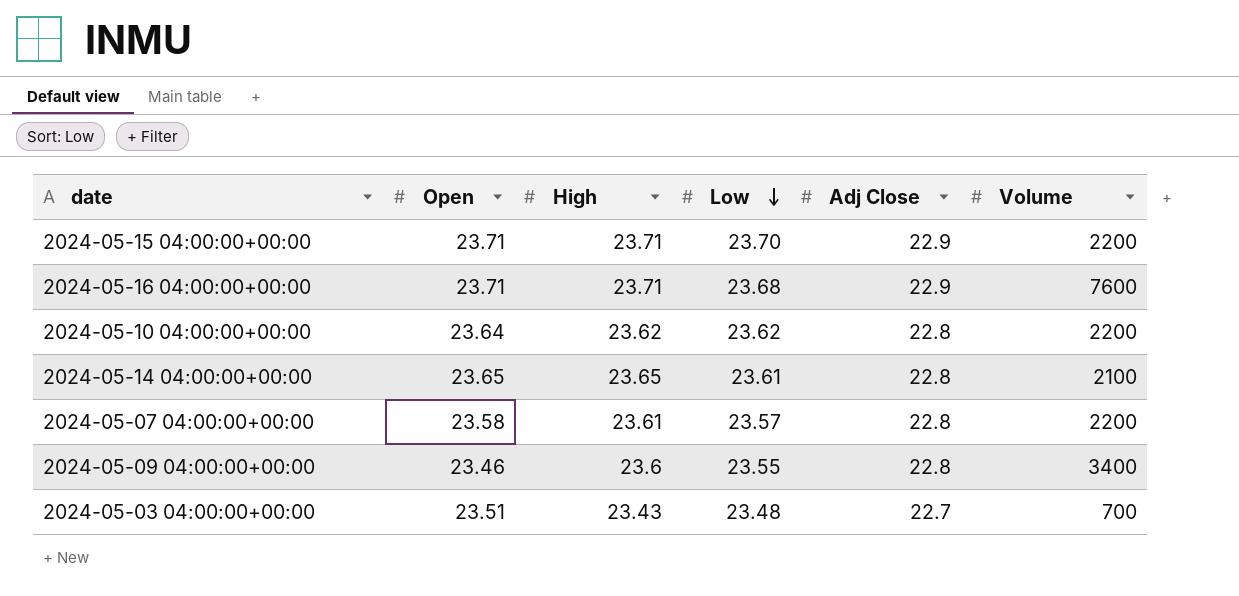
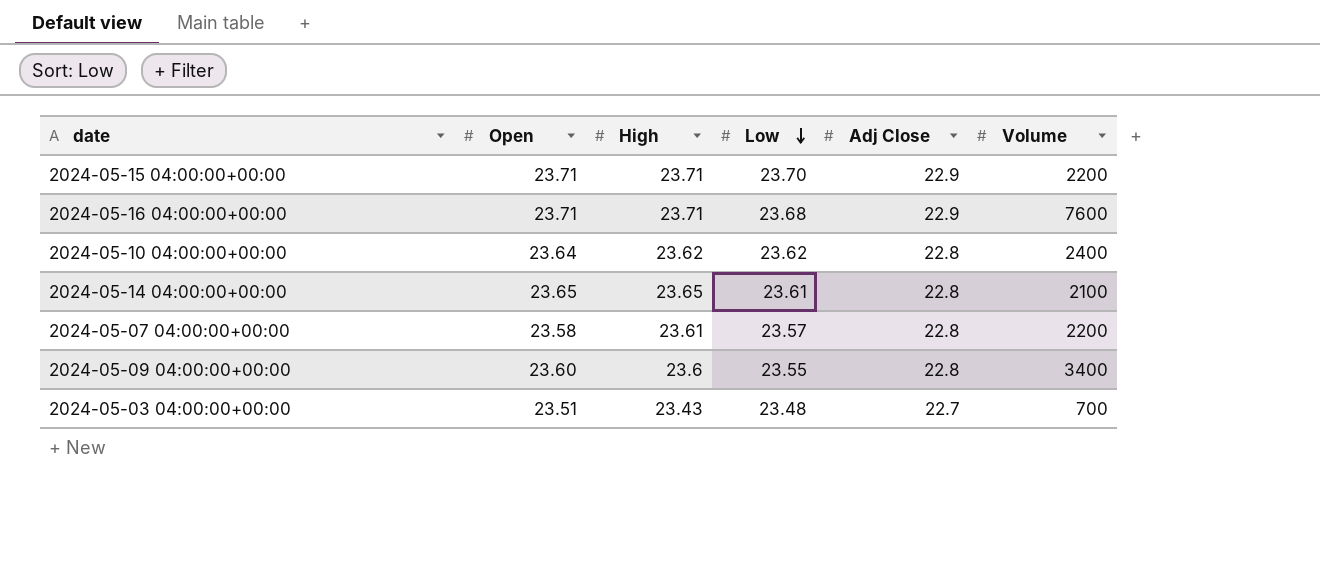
2024-05-10 04:00:00+00:00 | Volume: 2200 -> 2400
2024-05-09 04:00:00+00:00 | Open: 23.46 -> 23.60

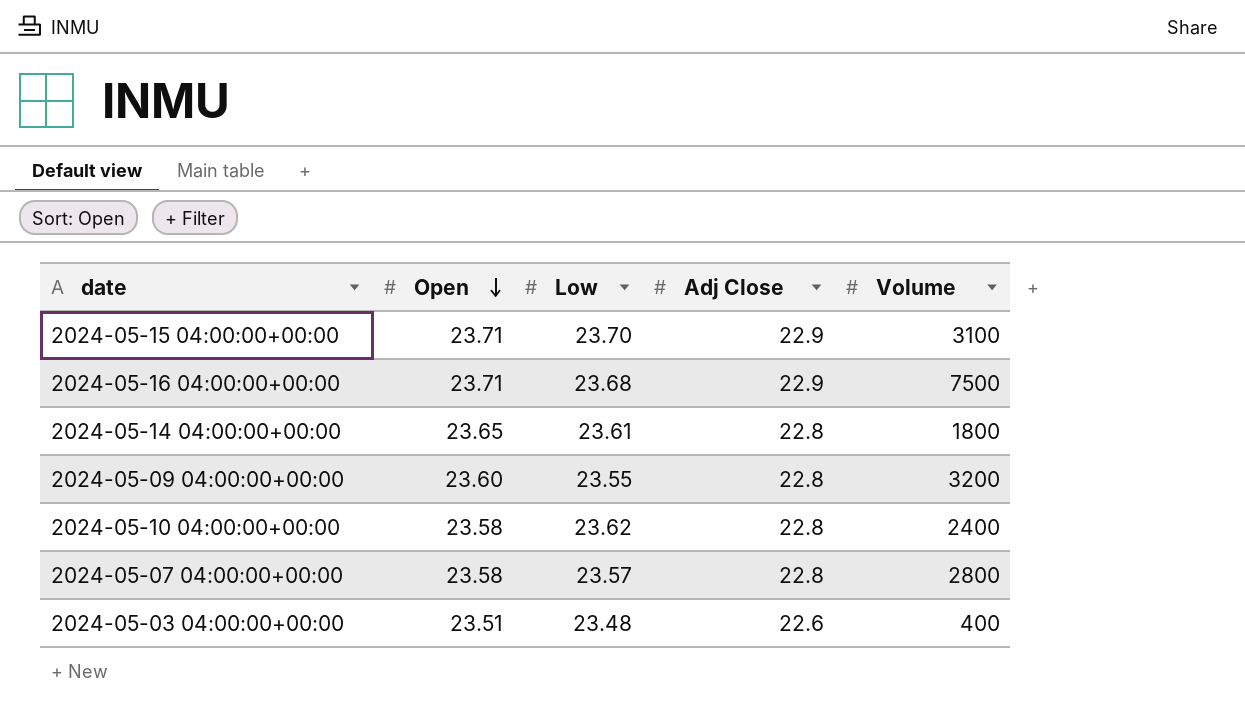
row order: Low descending -> Open descending
column High | position: 3 -> none
2024-05-15 04:00:00+00:00 | Volume: 2200 -> 3100
2024-05-16 04:00:00+00:00 | Volume: 7600 -> 7500
2024-05-14 04:00:00+00:00 | Volume: 2100 -> 1800
2024-05-09 04:00:00+00:00 | Volume: 3400 -> 3200
2024-05-10 04:00:00+00:00 | Open: 23.64 -> 23.58
2024-05-07 04:00:00+00:00 | Volume: 2200 -> 2800
2024-05-03 04:00:00+00:00 | Adj Close: 22.7 -> 22.6
2024-05-03 04:00:00+00:00 | Volume: 700 -> 400

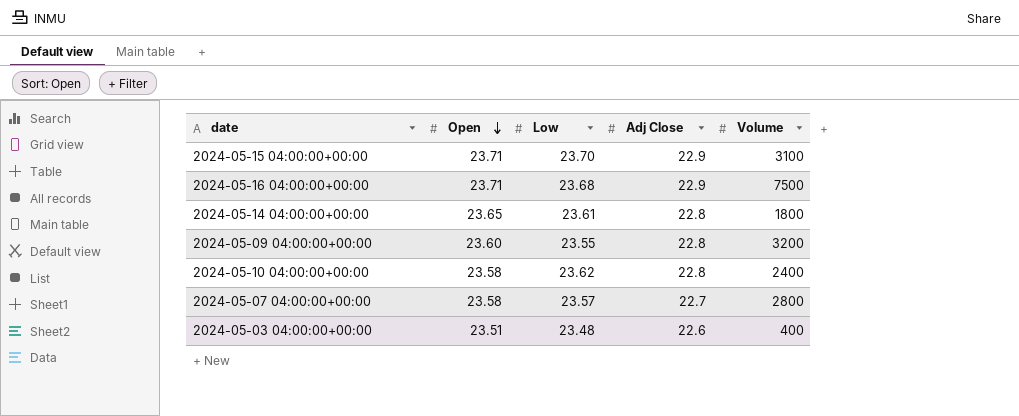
2024-05-07 04:00:00+00:00 | Adj Close: 22.8 -> 22.7

